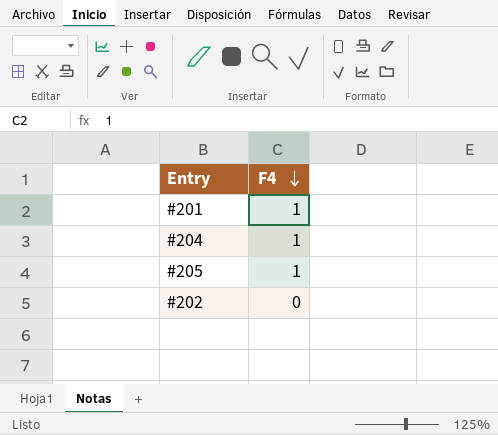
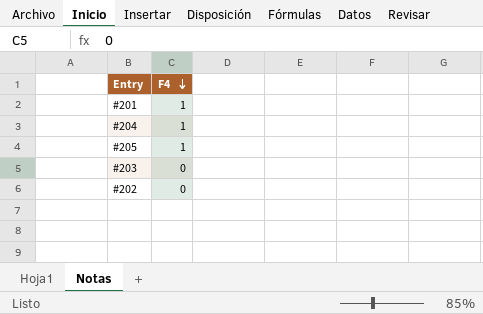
row #203: none -> 0

